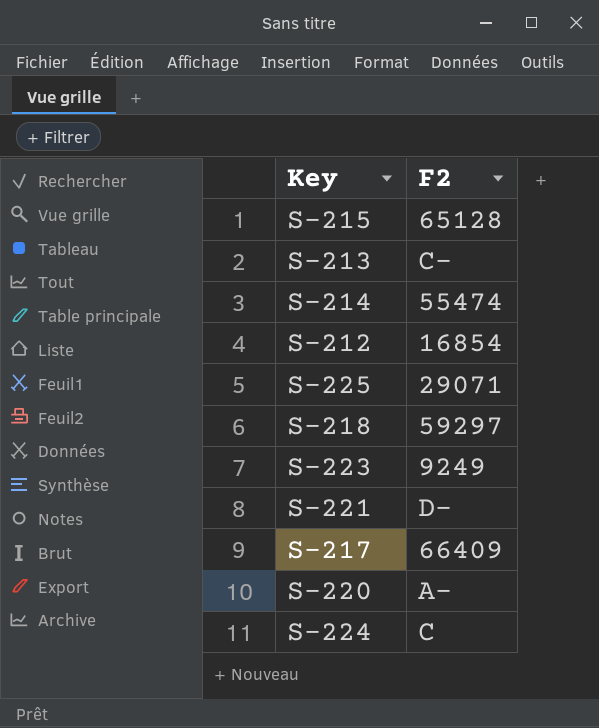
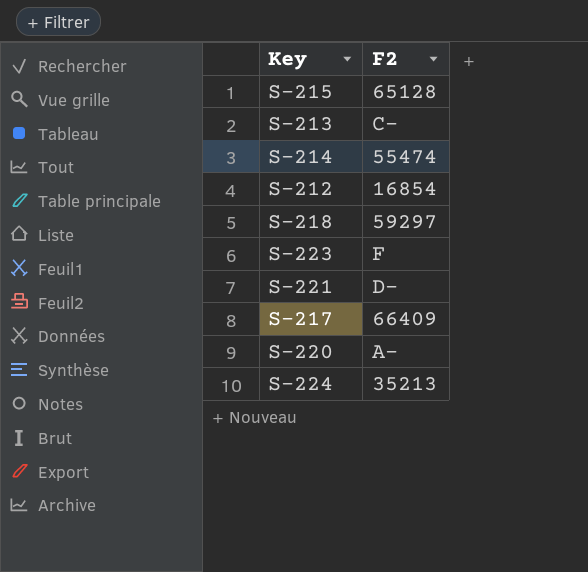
row S-225: 29071 -> none
S-223 | F2: 9249 -> F
S-224 | F2: C -> 35213

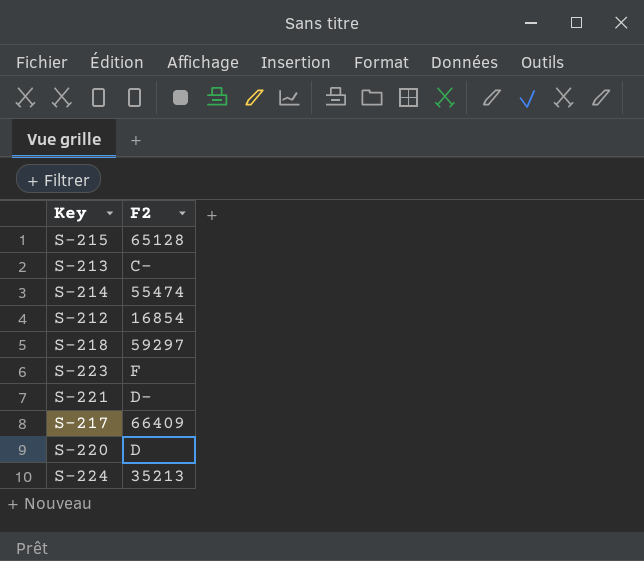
S-220 | F2: A- -> D

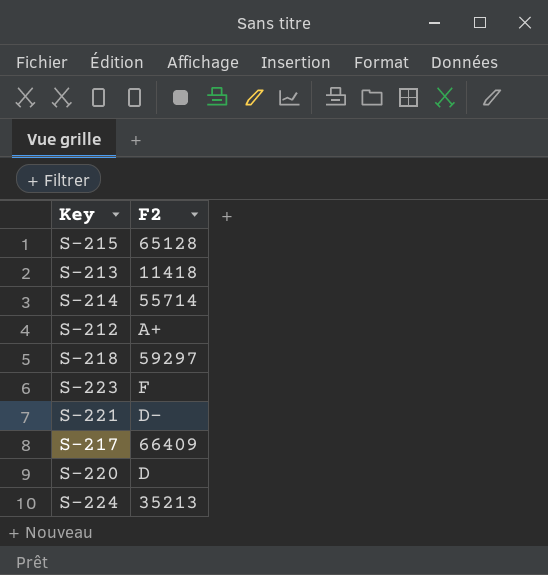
S-213 | F2: C- -> 11418
S-214 | F2: 55474 -> 55714
S-212 | F2: 16854 -> A+

